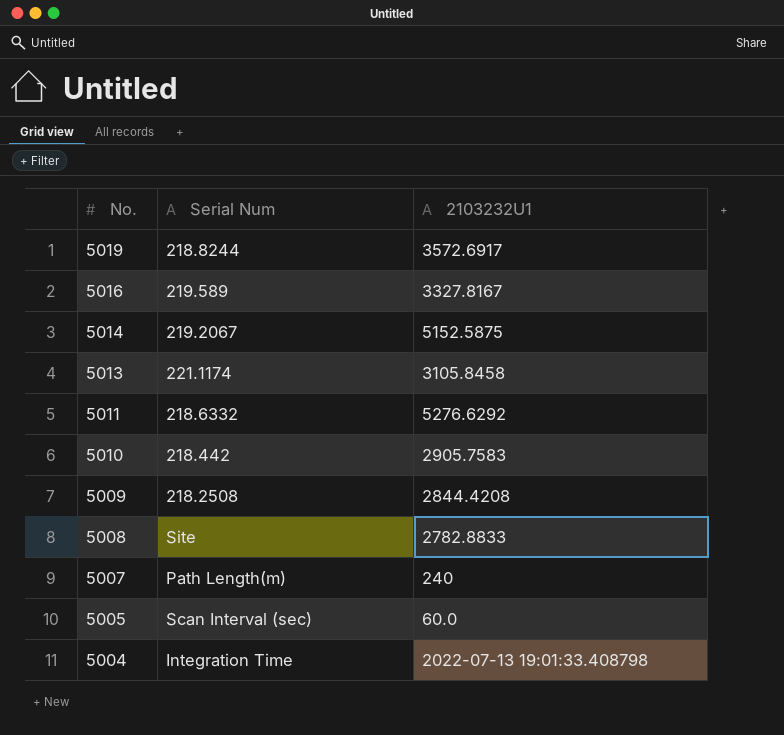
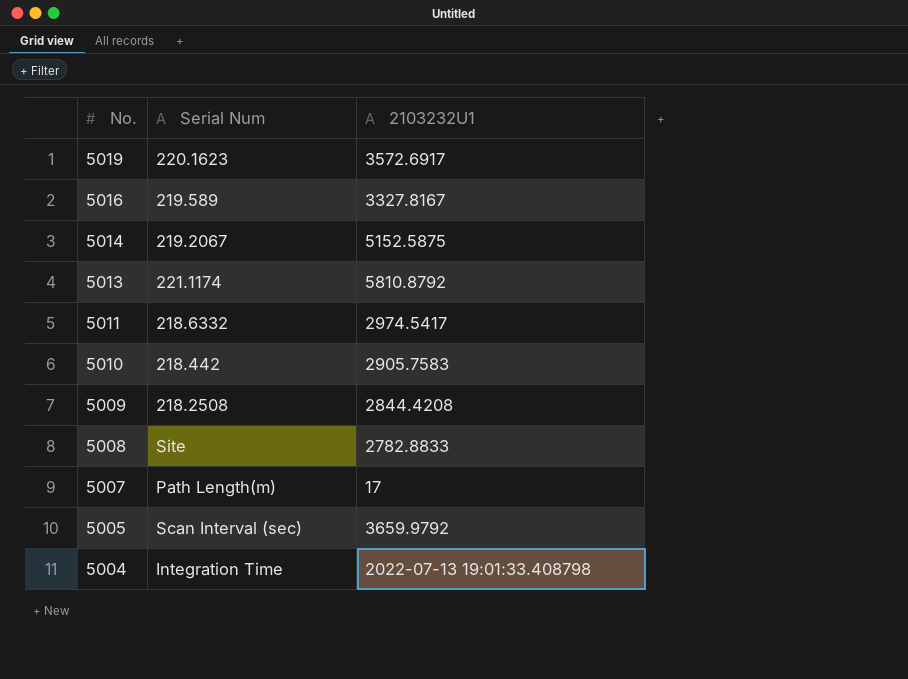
5019 | Serial Num: 218.8244 -> 220.1623
5013 | 2103232U1: 3105.8458 -> 5810.8792
5011 | 2103232U1: 5276.6292 -> 2974.5417
5007 | 2103232U1: 240 -> 17
5005 | 2103232U1: 60.0 -> 3659.9792

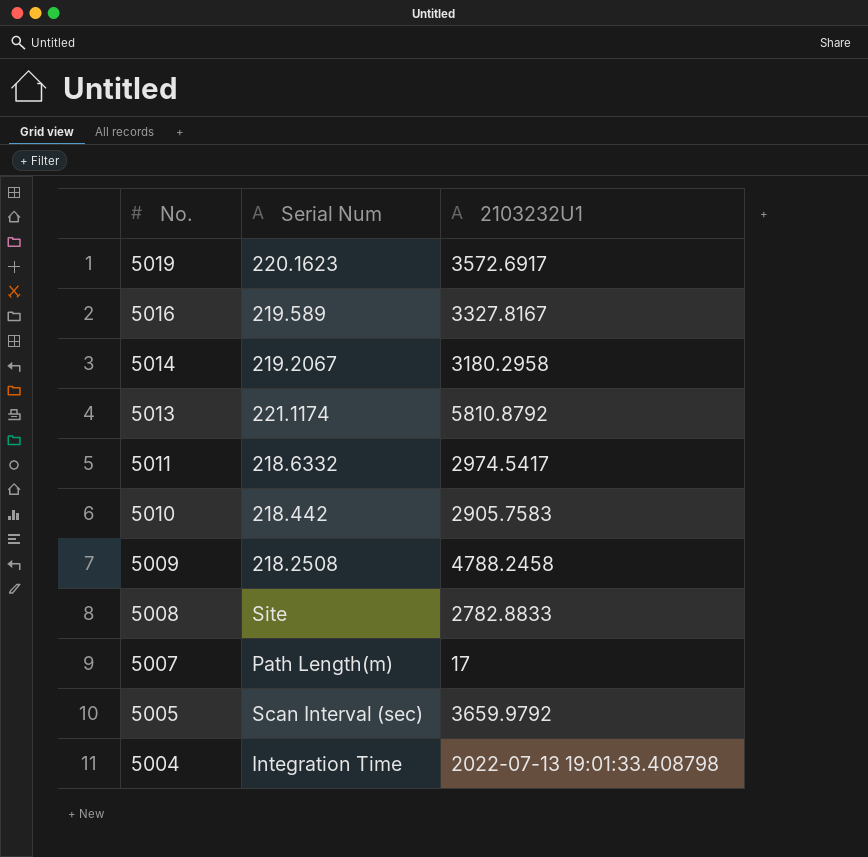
5014 | 2103232U1: 5152.5875 -> 3180.2958
5009 | 2103232U1: 2844.4208 -> 4788.2458

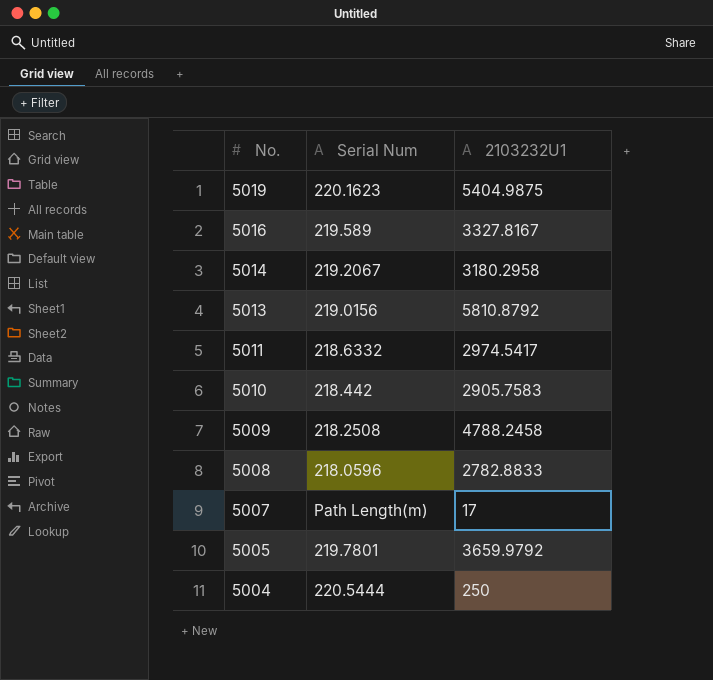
5019 | 2103232U1: 3572.6917 -> 5404.9875
5013 | Serial Num: 221.1174 -> 219.0156
5008 | Serial Num: Site -> 218.0596
5005 | Serial Num: Scan Interval (sec) -> 219.7801
5004 | Serial Num: Integration Time -> 220.5444
5004 | 2103232U1: 2022-07-13 19:01:33.408798 -> 250

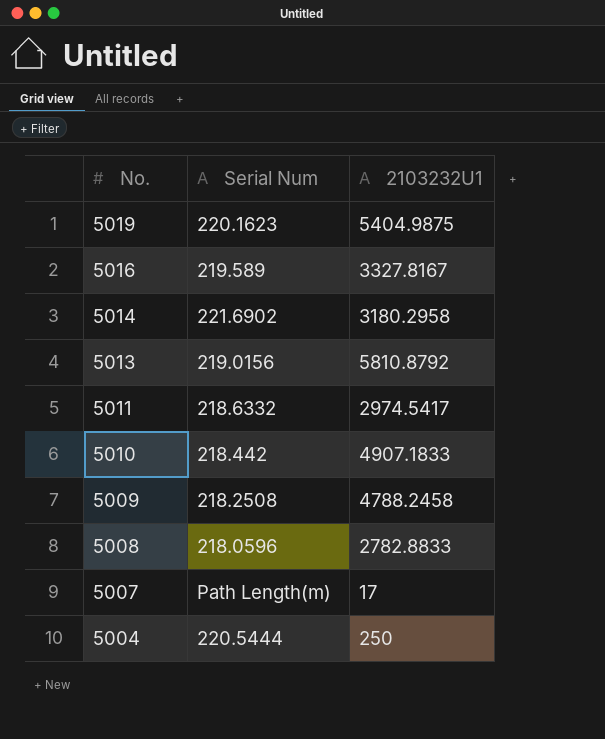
row 5005: 219.7801 | 3659.9792 -> none
5014 | Serial Num: 219.2067 -> 221.6902
5010 | 2103232U1: 2905.7583 -> 4907.1833

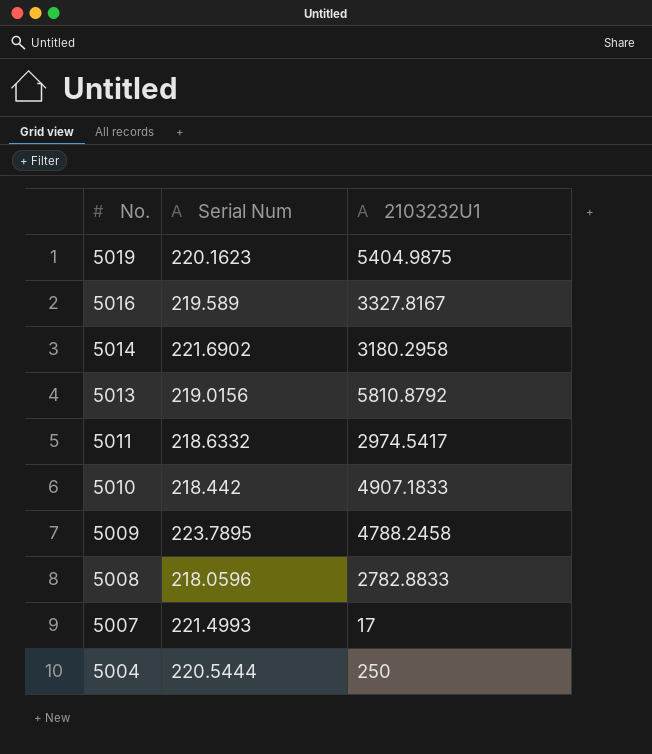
5009 | Serial Num: 218.2508 -> 223.7895
5007 | Serial Num: Path Length(m) -> 221.4993

